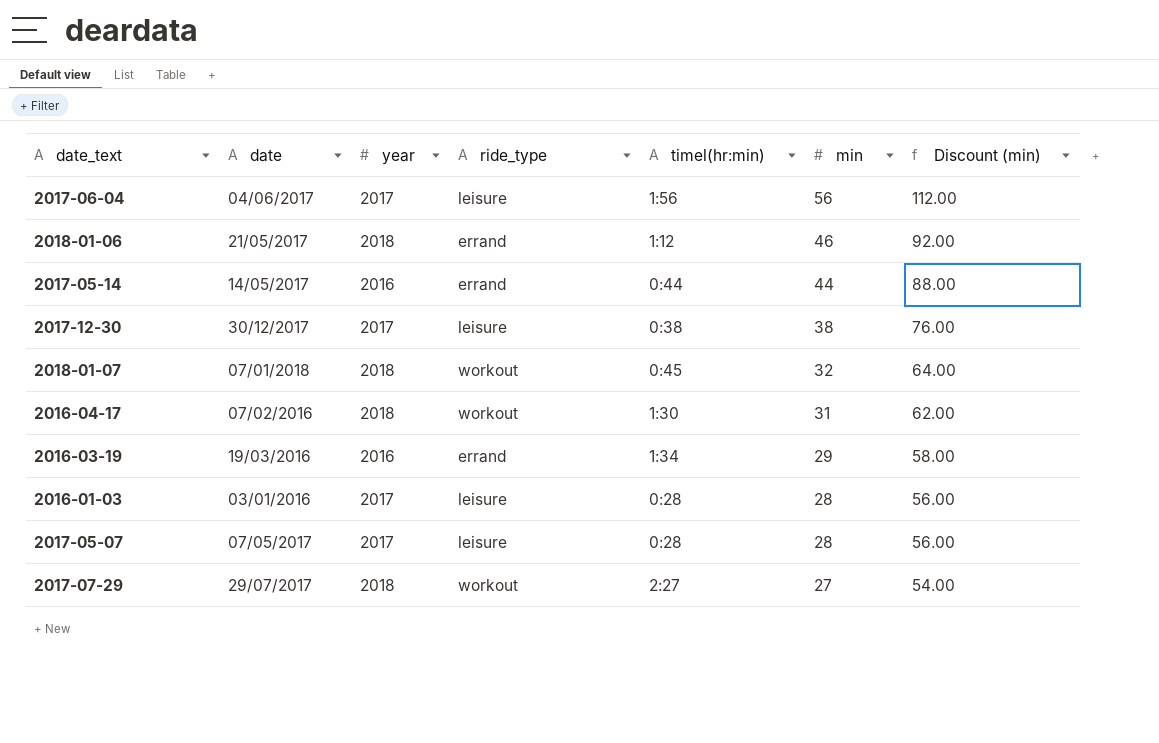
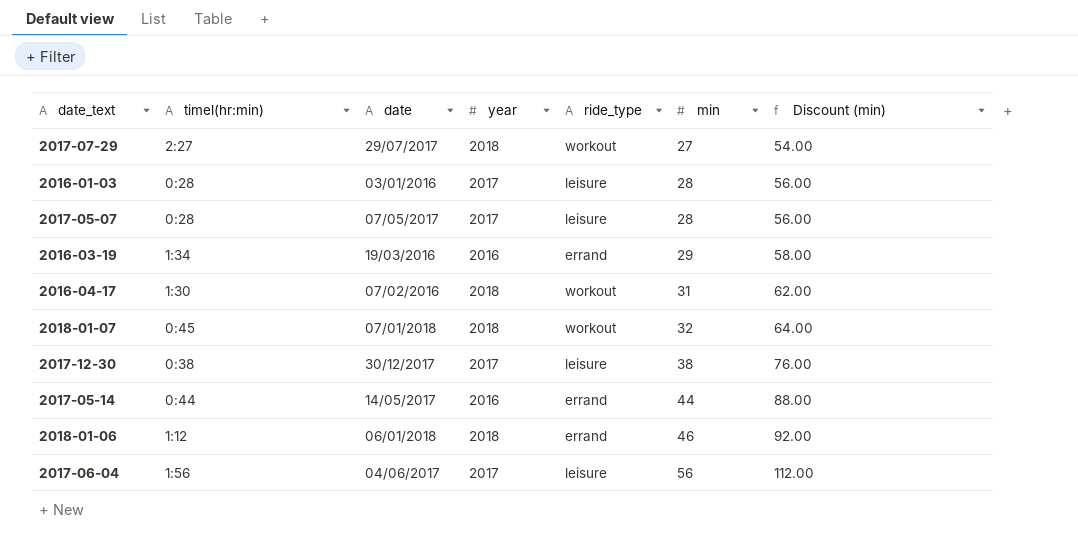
row order: min descending -> min ascending
column timel(hr:min) | position: 5 -> 2
2018-01-06 | date: 21/05/2017 -> 06/01/2018

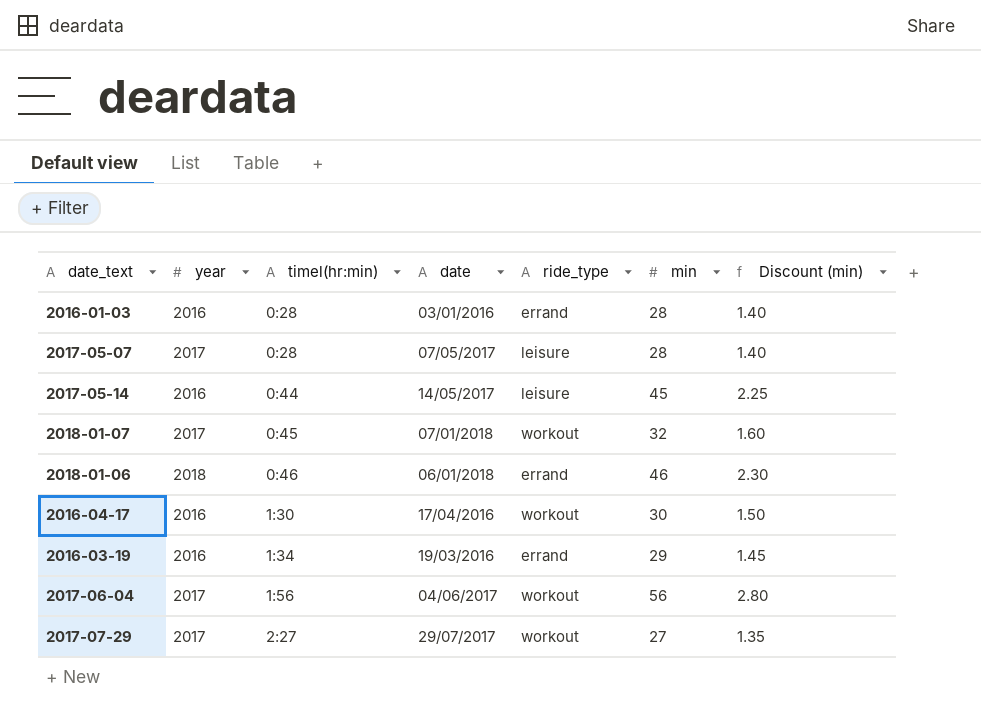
row order: min ascending -> timel(hr:min) ascending
column year | position: 4 -> 2
column Discount (min) | formula: [min] * 2 -> [min] * 0.05
row 2017-12-30: 0:38 | 30/12/2017 | 2017 | leisure | 38 | 76.00 -> none
2016-01-03 | year: 2017 -> 2016
2016-01-03 | ride_type: leisure -> errand
2017-05-14 | ride_type: errand -> leisure
2017-05-14 | min: 44 -> 45
2018-01-07 | year: 2018 -> 2017
2018-01-06 | timel(hr:min): 1:12 -> 0:46
2016-04-17 | year: 2018 -> 2016
2016-04-17 | date: 07/02/2016 -> 17/04/2016
2016-04-17 | min: 31 -> 30
2017-06-04 | ride_type: leisure -> workout
2017-07-29 | year: 2018 -> 2017

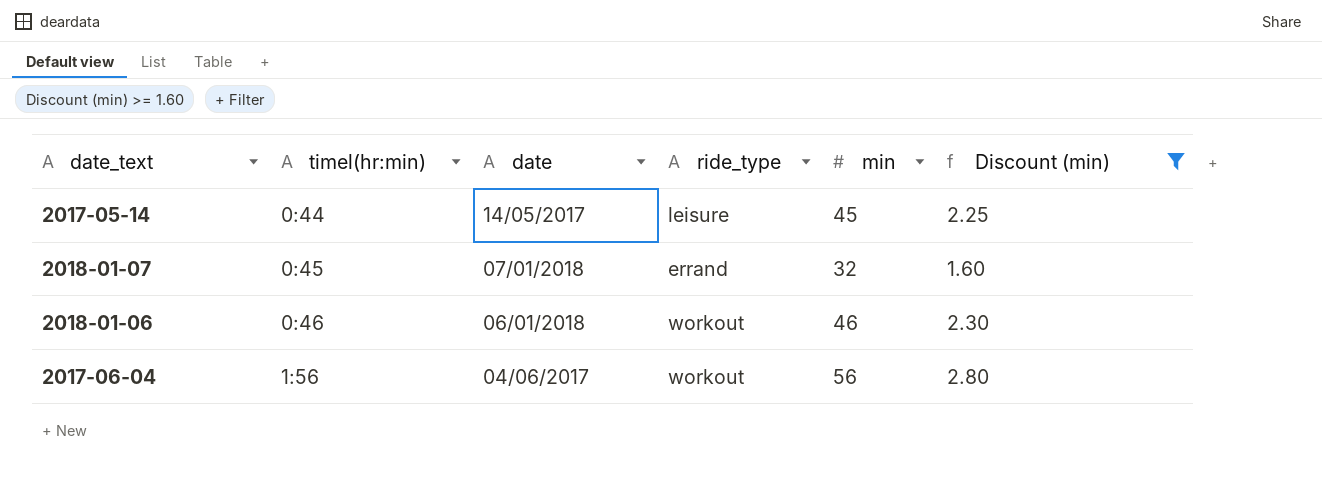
filter: none -> Discount (min) >= 1.60
column year | position: 2 -> none
2018-01-07 | ride_type: workout -> errand
2018-01-06 | ride_type: errand -> workout

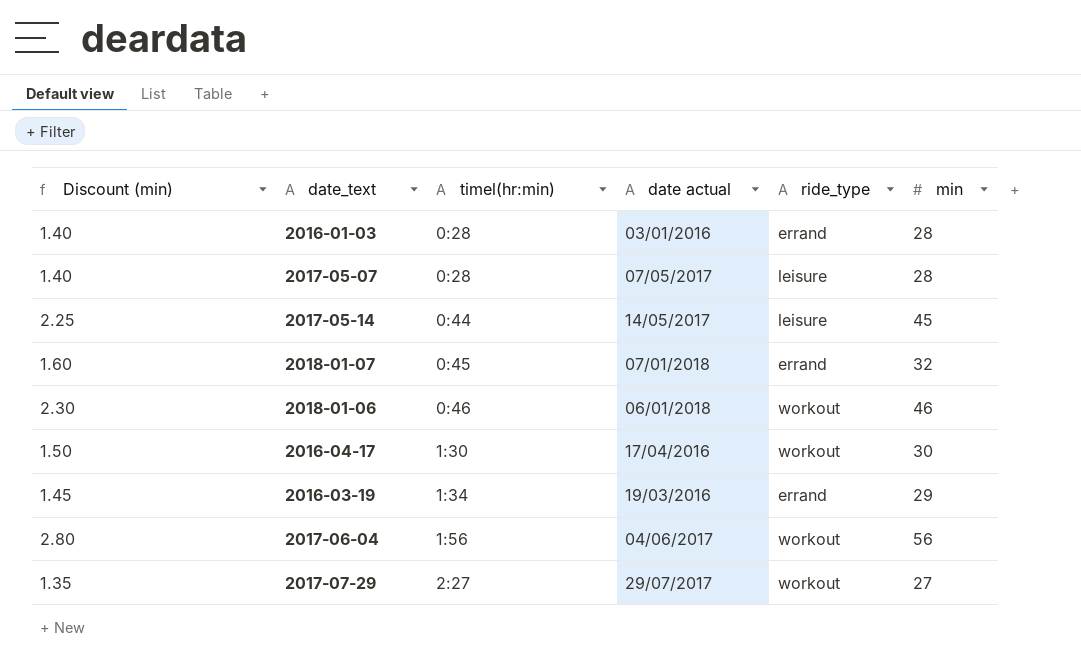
filter: Discount (min) >= 1.60 -> none
column Discount (min) | position: 6 -> 1
column name: date -> date actual

